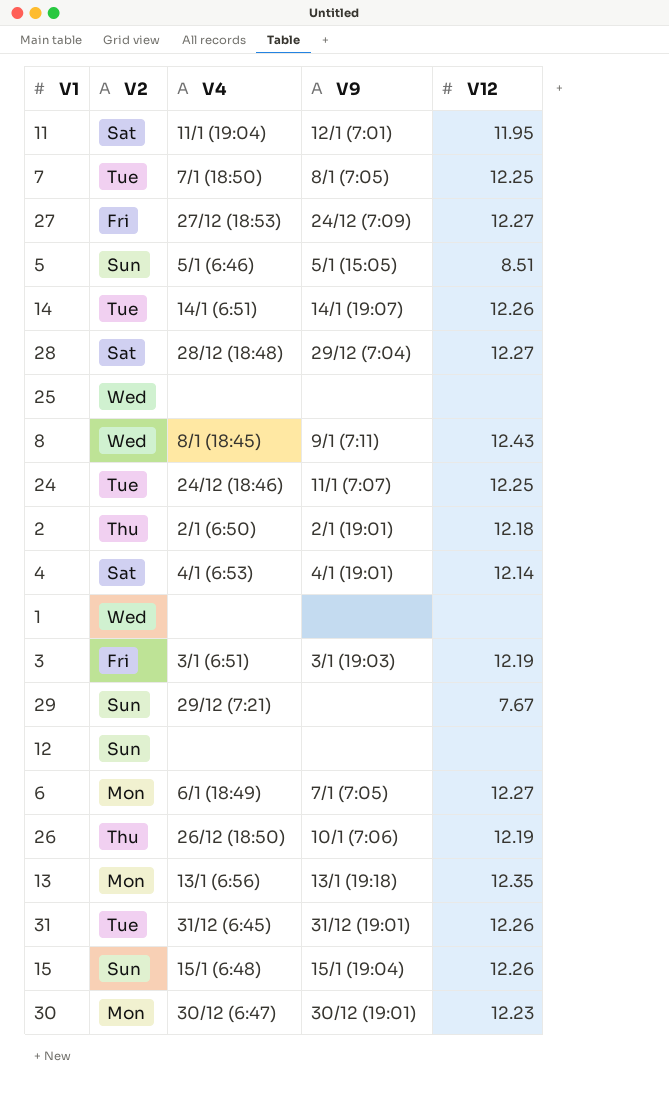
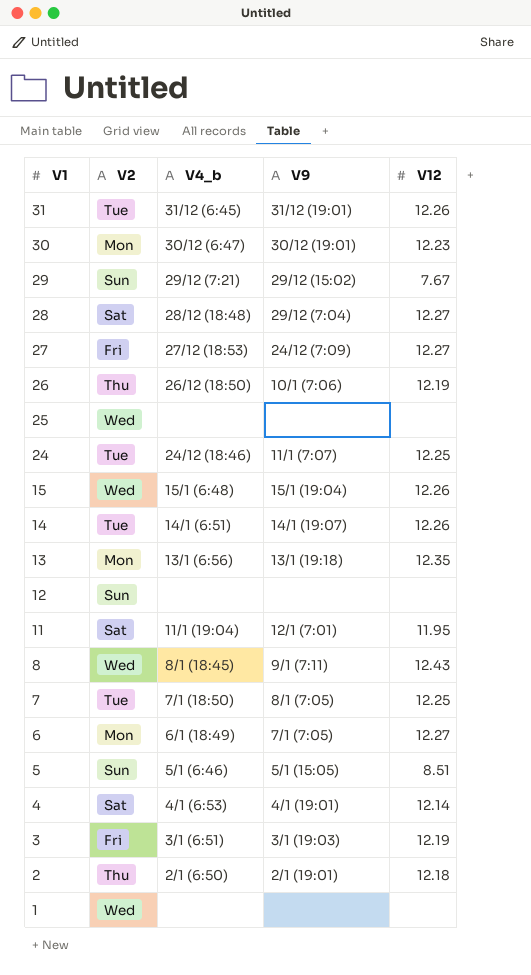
row order: none -> V1 descending
column name: V4 -> V4_b
29 | V9: none -> 29/12 (15:02)
15 | V2: Sun -> Wed

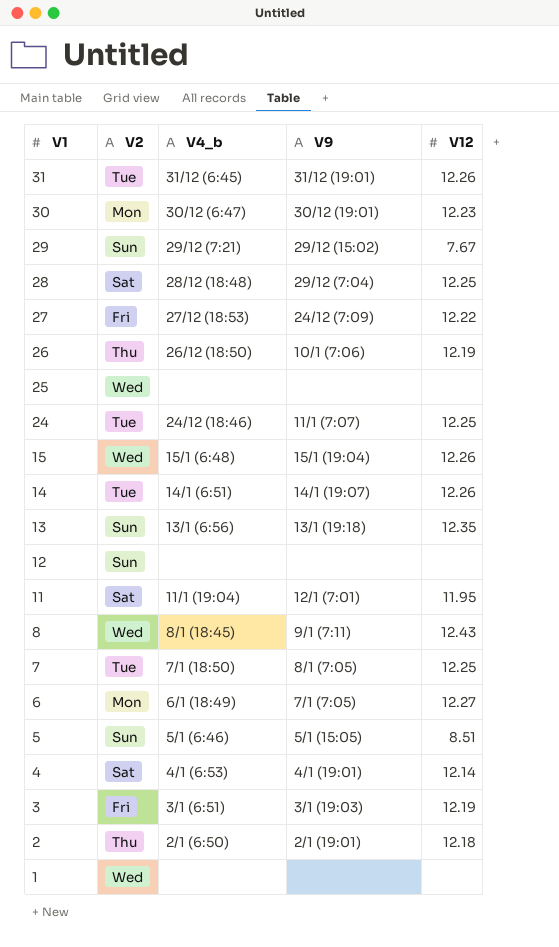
28 | V12: 12.27 -> 12.25
27 | V12: 12.27 -> 12.22
13 | V2: Mon -> Sun

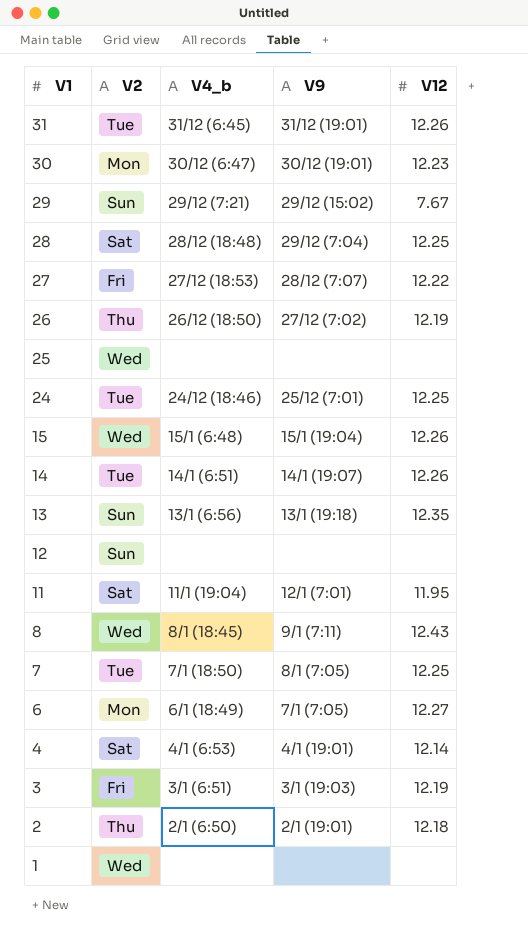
row 5: Sun | 5/1 (6:46) | 5/1 (15:05) | 8.51 -> none
27 | V9: 24/12 (7:09) -> 28/12 (7:07)
26 | V9: 10/1 (7:06) -> 27/12 (7:02)
24 | V9: 11/1 (7:07) -> 25/12 (7:01)

